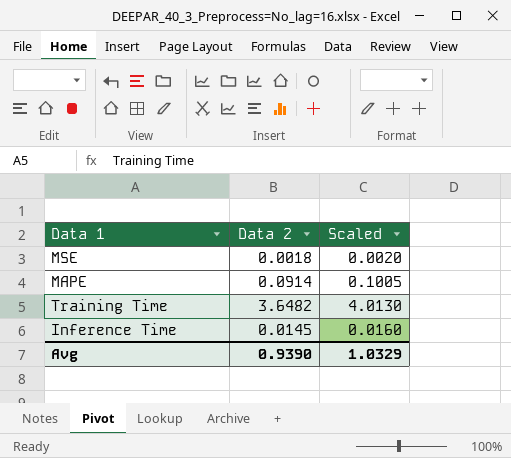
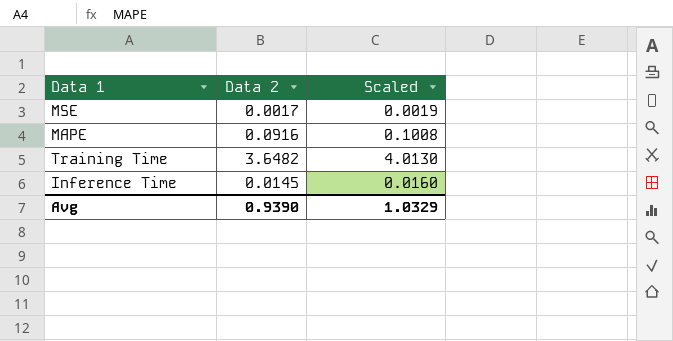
MSE | Data 2: 0.0018 -> 0.0017
MSE | Scaled: 0.0020 -> 0.0019
MAPE | Data 2: 0.0914 -> 0.0916
MAPE | Scaled: 0.1005 -> 0.1008

